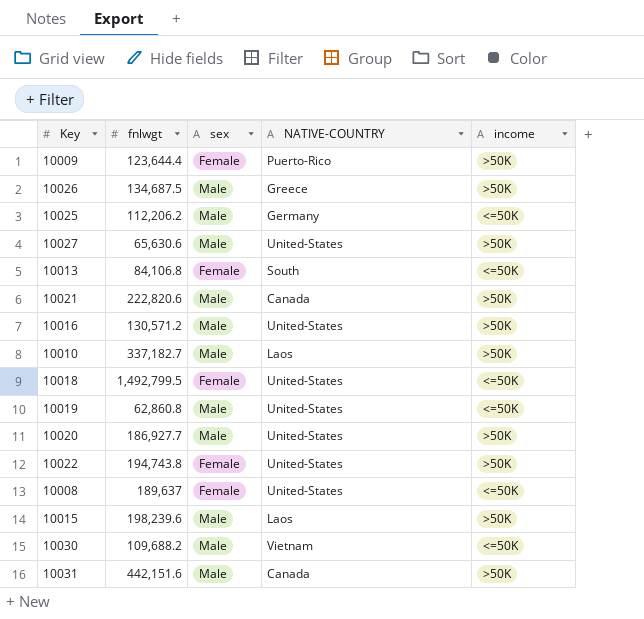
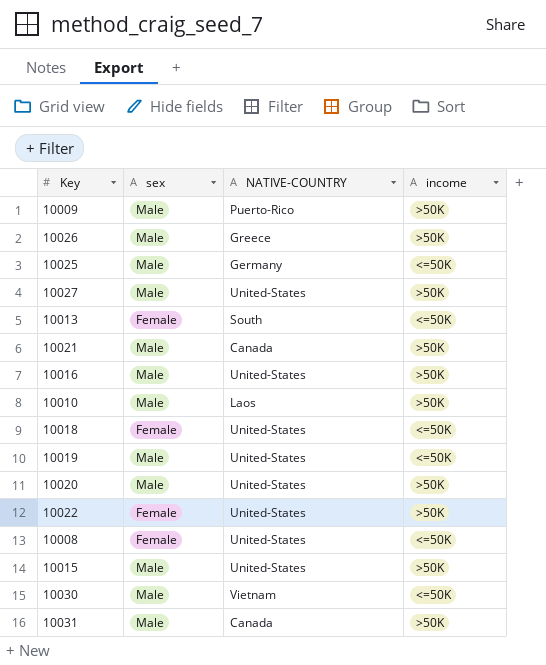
column fnlwgt | position: 2 -> none
10009 | sex: Female -> Male
10015 | NATIVE-COUNTRY: Laos -> United-States

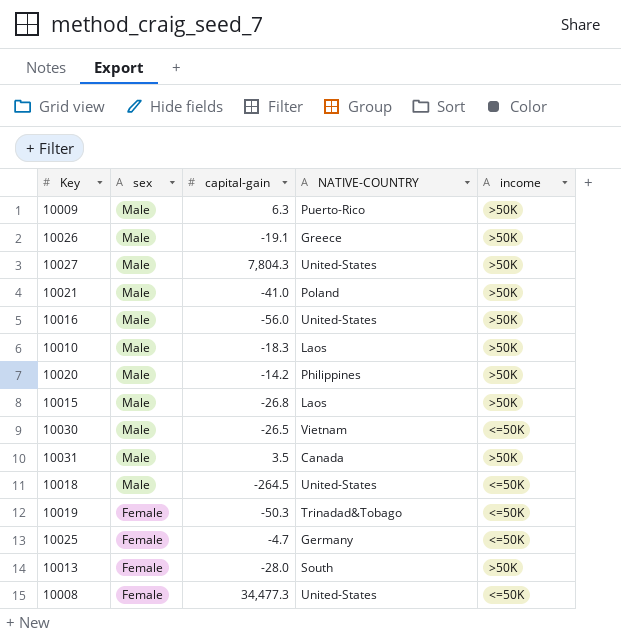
row order: none -> sex descending
column capital-gain | position: none -> 3
row 10022: Female | United-States | >50K -> none
10021 | NATIVE-COUNTRY: Canada -> Poland
10020 | NATIVE-COUNTRY: United-States -> Philippines
10015 | NATIVE-COUNTRY: United-States -> Laos
10018 | sex: Female -> Male
10019 | sex: Male -> Female
10019 | NATIVE-COUNTRY: United-States -> Trinadad&Tobago
10025 | sex: Male -> Female
10013 | income: <=50K -> >50K

